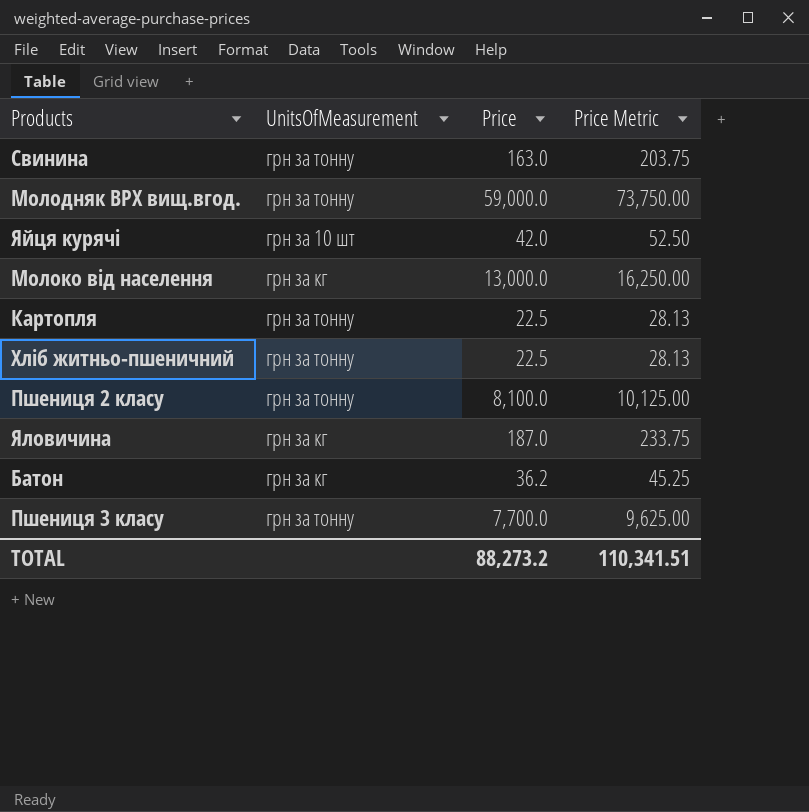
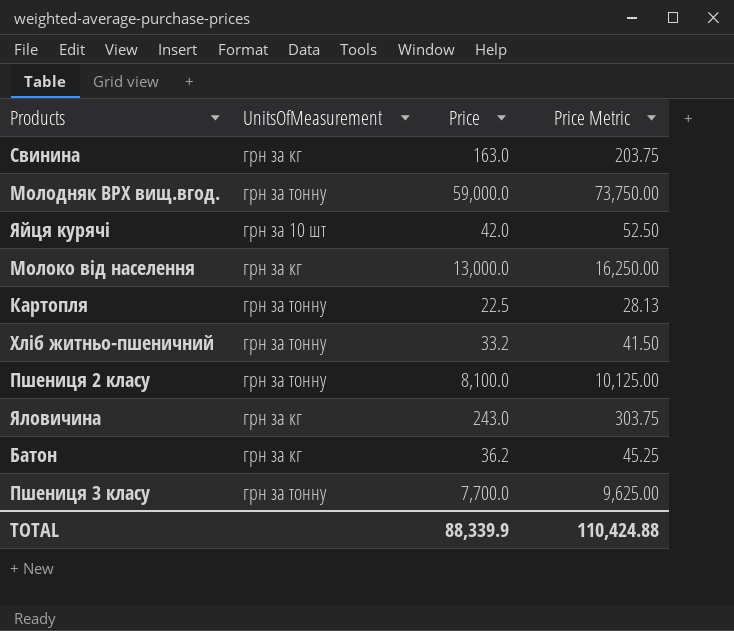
Свинина | UnitsOfMeasurement: грн за тонну -> грн за кг
Хліб житньо-пшеничний | Рrice: 22.5 -> 33.2
Хліб житньо-пшеничний | Рrice Metric: 28.13 -> 41.50
Яловичина | Рrice: 187.0 -> 243.0
Яловичина | Рrice Metric: 233.75 -> 303.75
TOTAL | Рrice: 88,273.2 -> 88,339.9
TOTAL | Рrice Metric: 110,341.51 -> 110,424.88

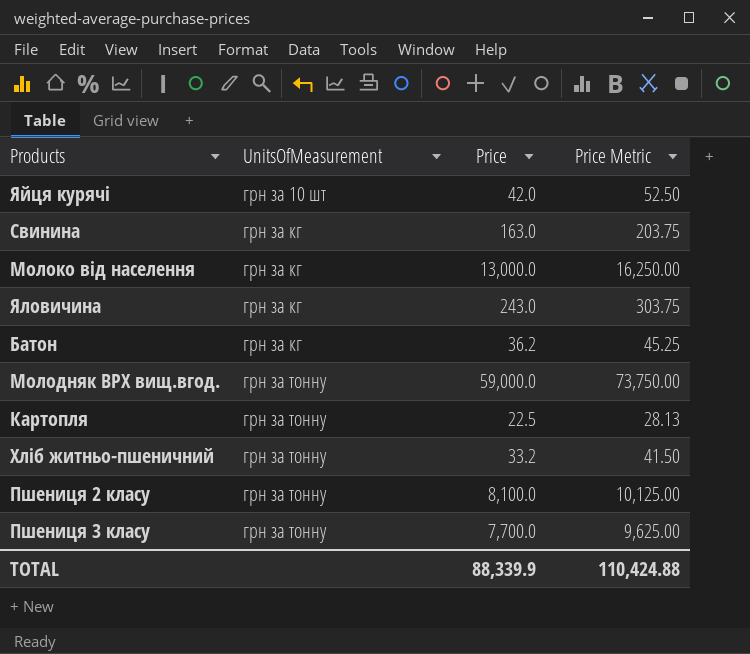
row order: none -> UnitsOfMeasurement ascending

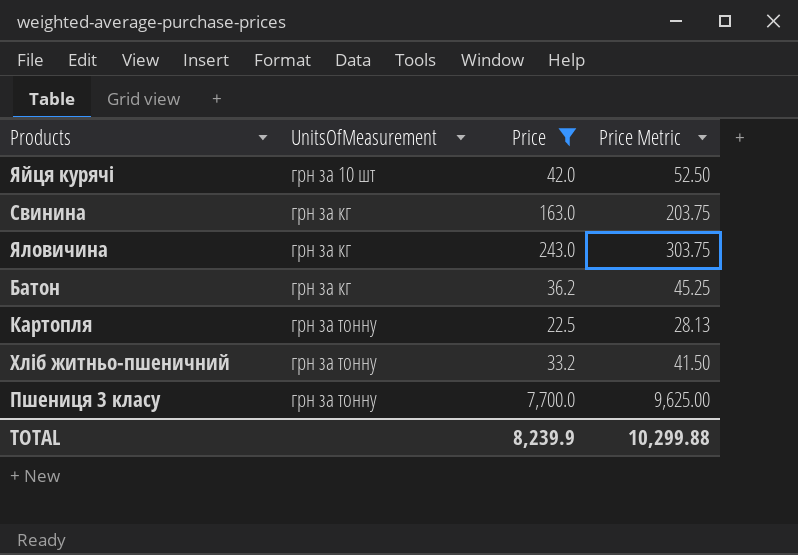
filter: none -> Рrice <= 7,700.0
TOTAL | Рrice: 88,339.9 -> 8,239.9
TOTAL | Рrice Metric: 110,424.88 -> 10,299.88

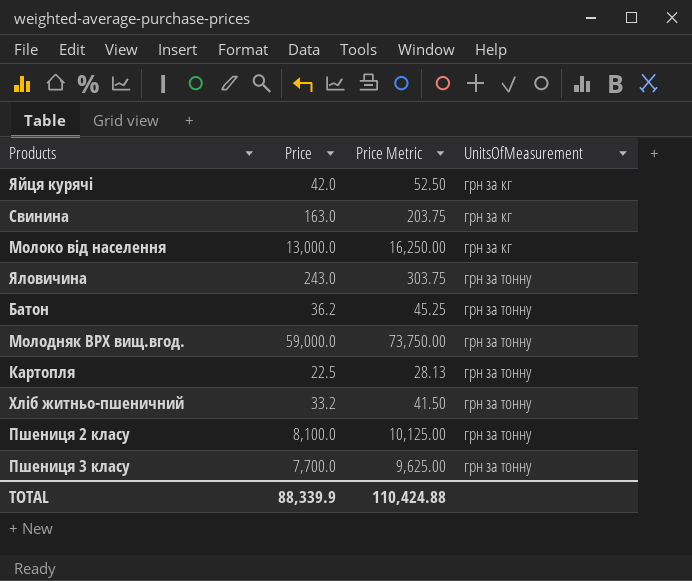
filter: Рrice <= 7,700.0 -> none
column UnitsOfMeasurement | position: 2 -> 4
Яйця курячі | UnitsOfMeasurement: грн за 10 шт -> грн за кг
Яловичина | UnitsOfMeasurement: грн за кг -> грн за тонну
Батон | UnitsOfMeasurement: грн за кг -> грн за тонну
TOTAL | Рrice: 8,239.9 -> 88,339.9
TOTAL | Рrice Metric: 10,299.88 -> 110,424.88

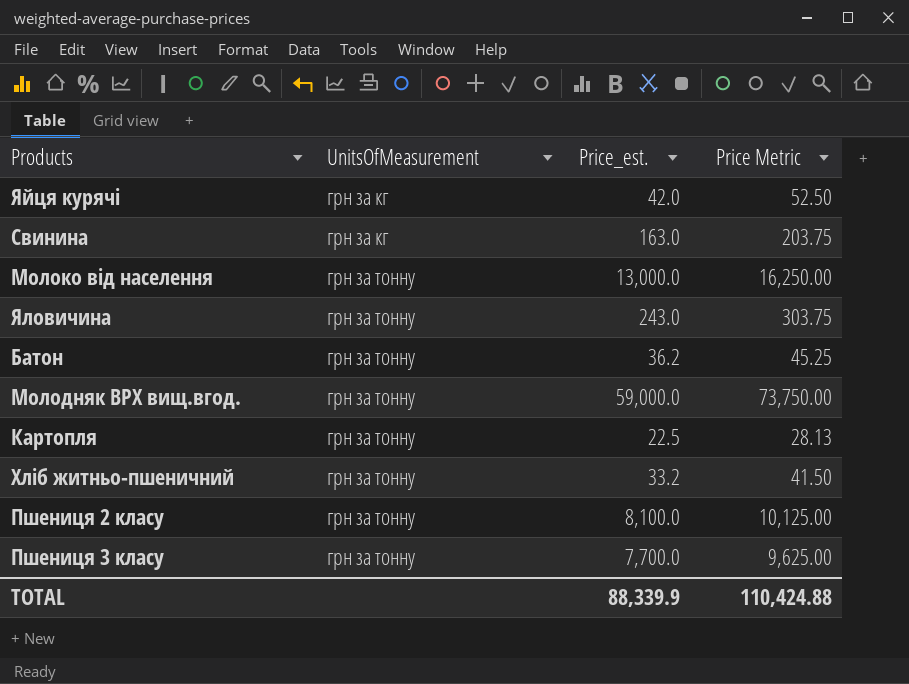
column UnitsOfMeasurement | position: 4 -> 2
column name: Рrice -> Рrice_est.
Молоко від населення | UnitsOfMeasurement: грн за кг -> грн за тонну

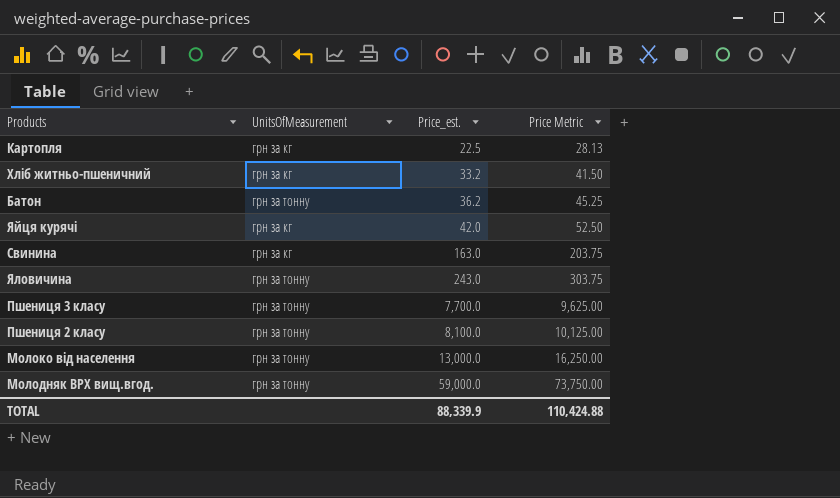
row order: UnitsOfMeasurement ascending -> Рrice_est. ascending
Картопля | UnitsOfMeasurement: грн за тонну -> грн за кг
Хліб житньо-пшеничний | UnitsOfMeasurement: грн за тонну -> грн за кг

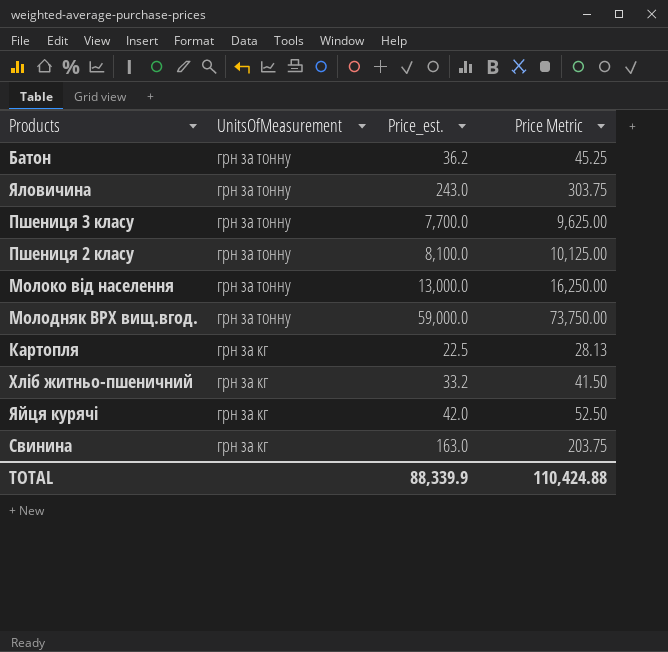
row order: Рrice_est. ascending -> UnitsOfMeasurement descending

